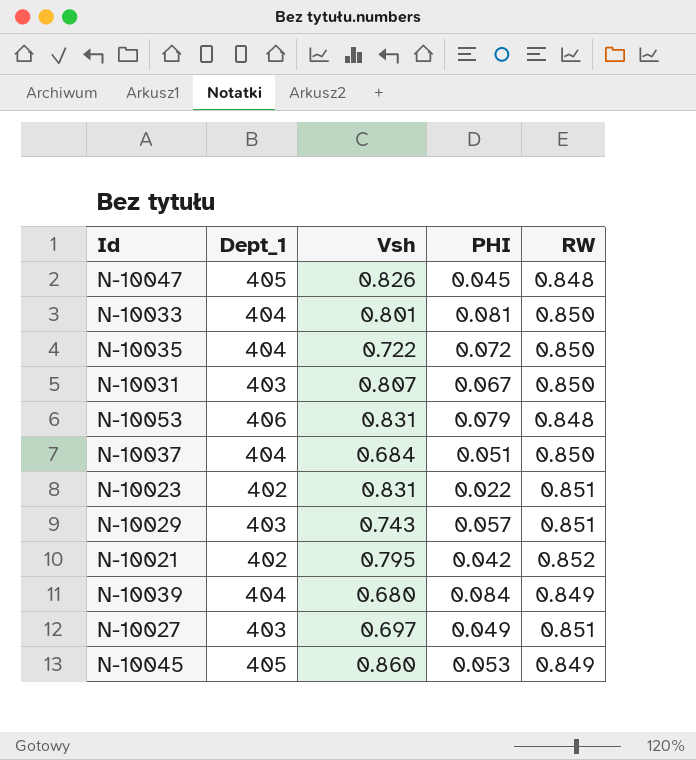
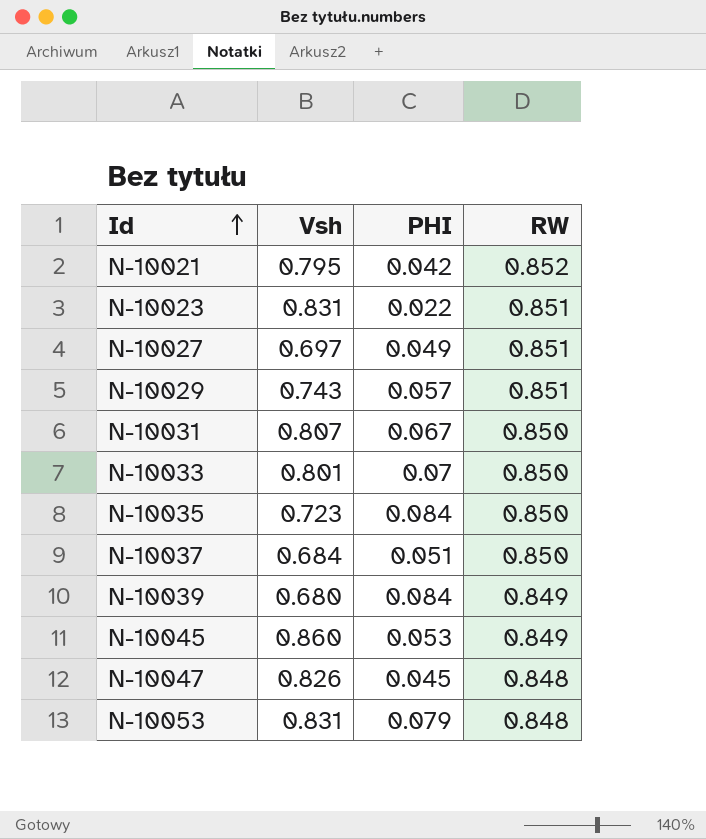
row order: none -> Id ascending
column Dept_1 | position: 2 -> none
N-10033 | PHI: 0.081 -> 0.07
N-10035 | Vsh: 0.722 -> 0.723
N-10035 | PHI: 0.072 -> 0.084

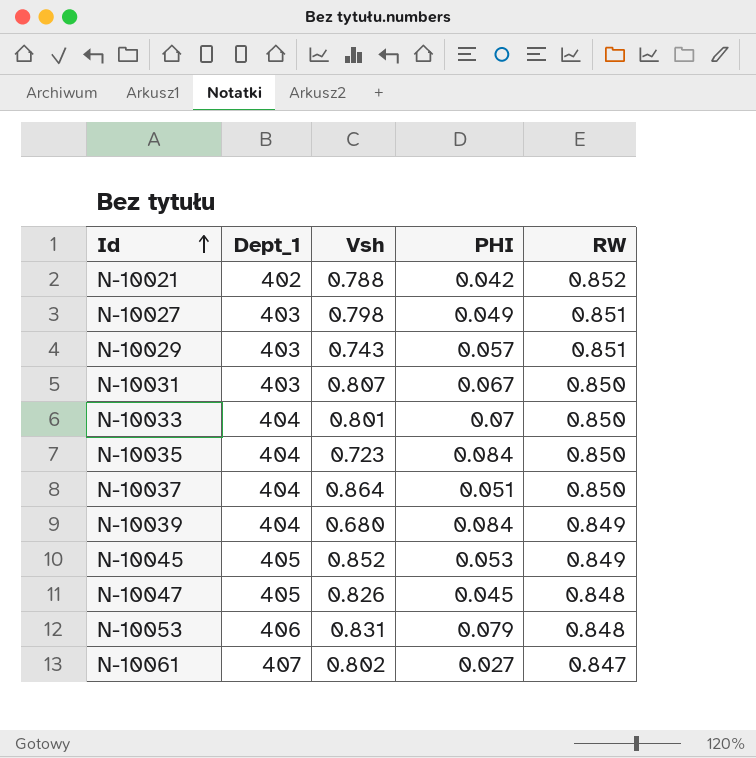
column Dept_1 | position: none -> 2
row N-10023: 0.831 | 0.022 | 0.851 -> none
N-10021 | Vsh: 0.795 -> 0.788
N-10027 | Vsh: 0.697 -> 0.798
N-10037 | Vsh: 0.684 -> 0.864
N-10045 | Vsh: 0.860 -> 0.852
row N-10061: none -> 407 | 0.802 | 0.027 | 0.847

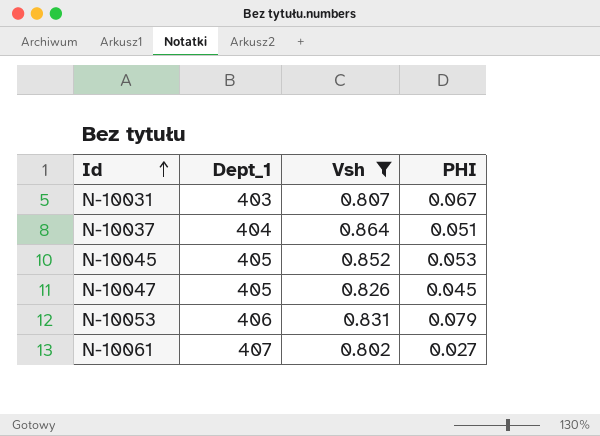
filter: none -> Vsh >= 0.802
column RW | position: 5 -> none

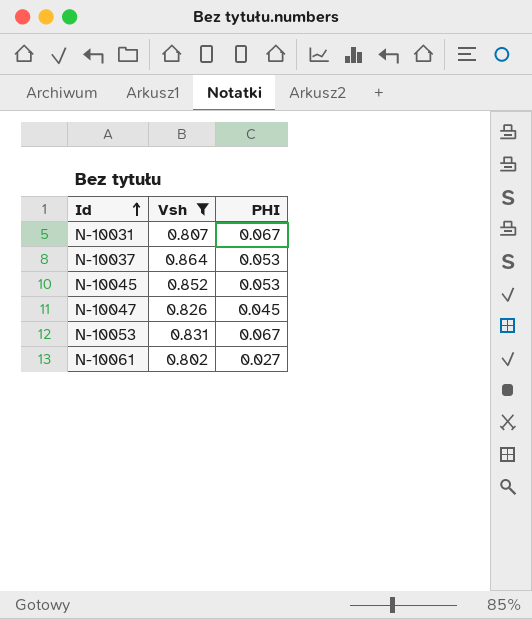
column Dept_1 | position: 2 -> none
N-10037 | PHI: 0.051 -> 0.053
N-10053 | PHI: 0.079 -> 0.067

